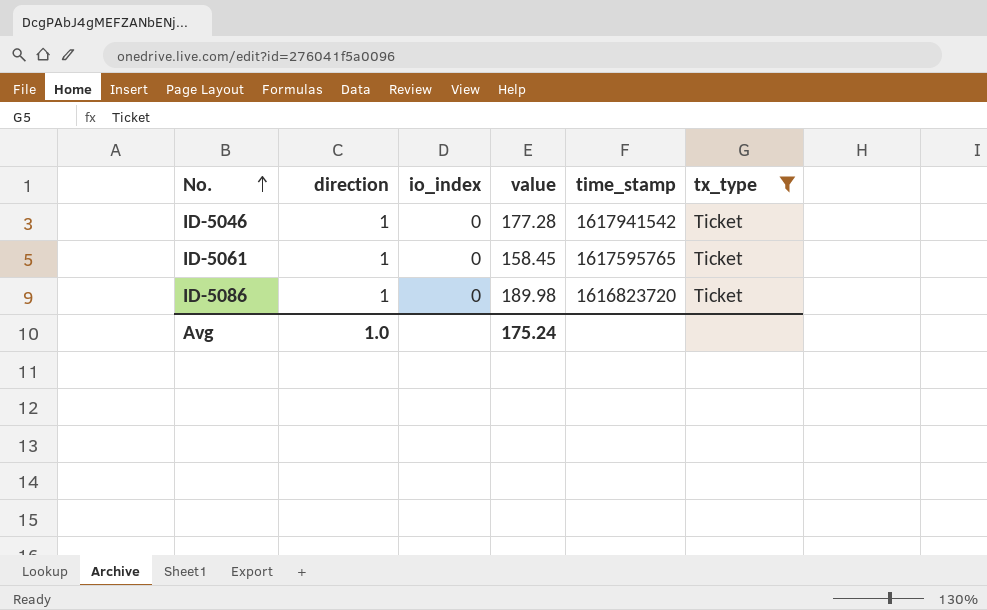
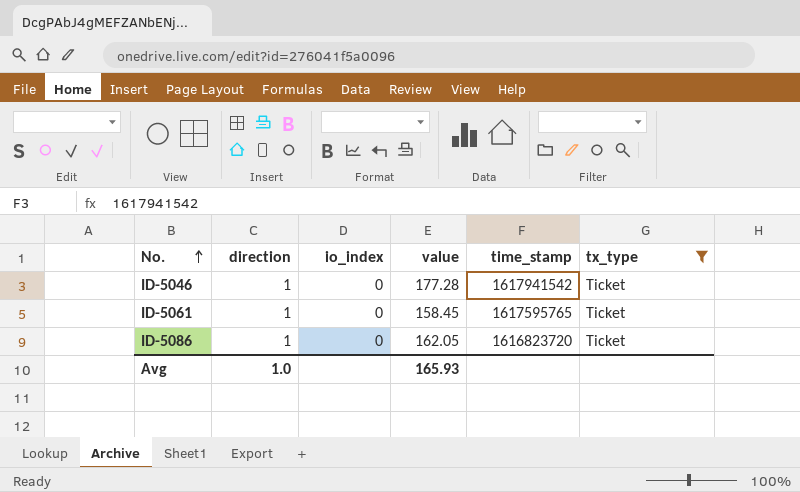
ID-5086 | value: 189.98 -> 162.05
Avg | value: 175.24 -> 165.93

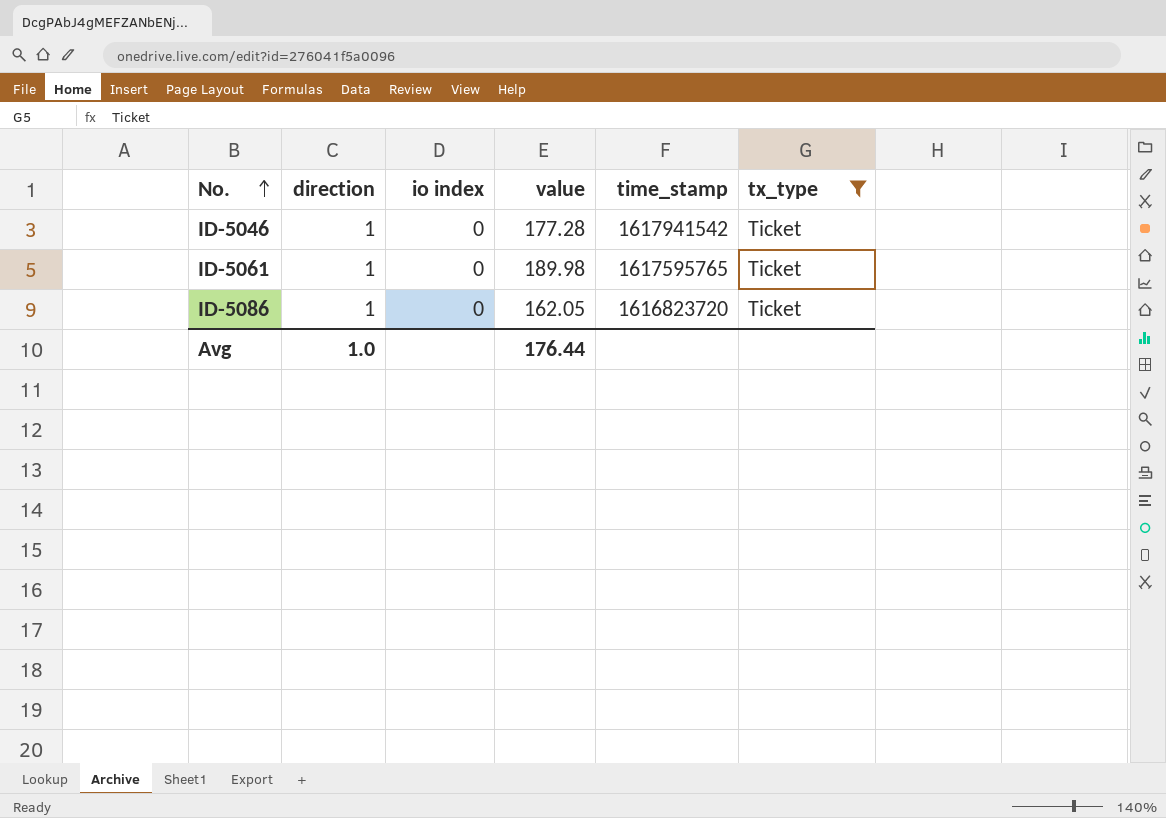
column name: io_index -> io index
ID-5061 | value: 158.45 -> 189.98
Avg | value: 165.93 -> 176.44

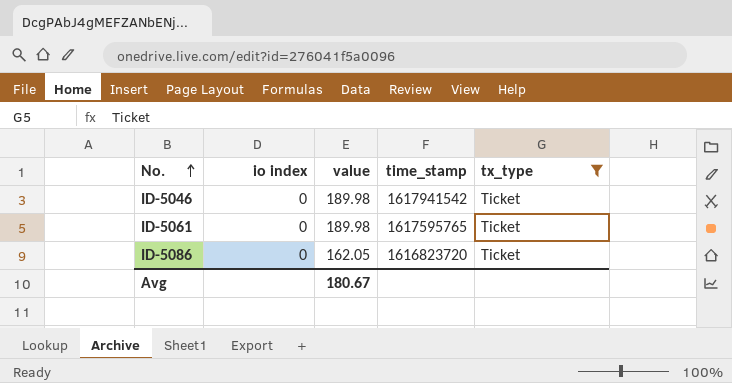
column direction | position: 2 -> none
ID-5046 | value: 177.28 -> 189.98
Avg | value: 176.44 -> 180.67

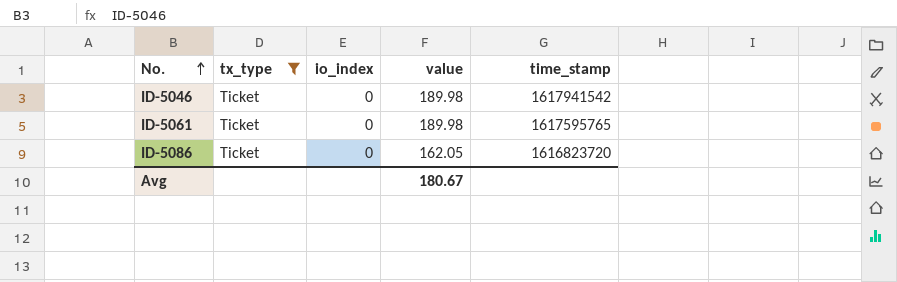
column tx_type | position: 5 -> 2
column name: io index -> io_index

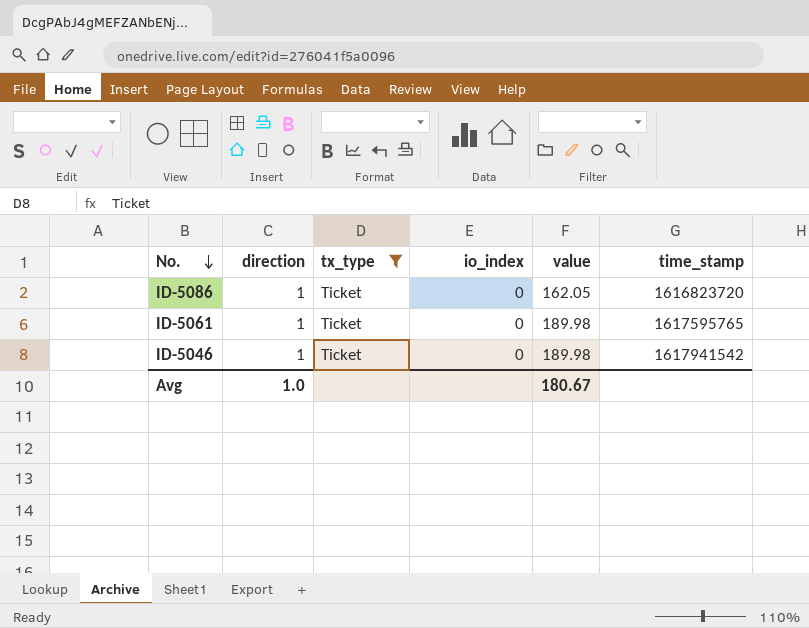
row order: No. ascending -> No. descending
column direction | position: none -> 2

